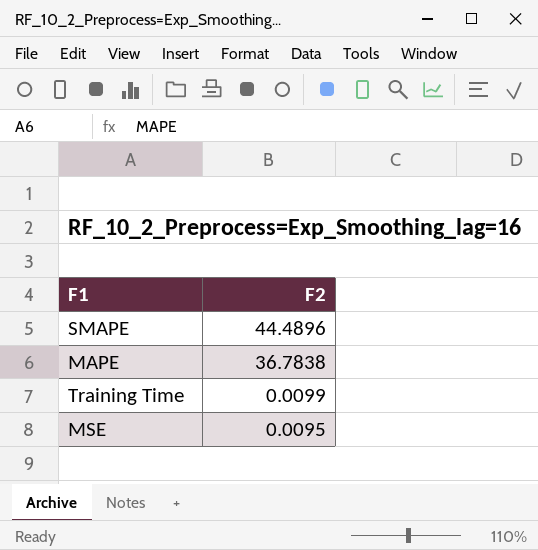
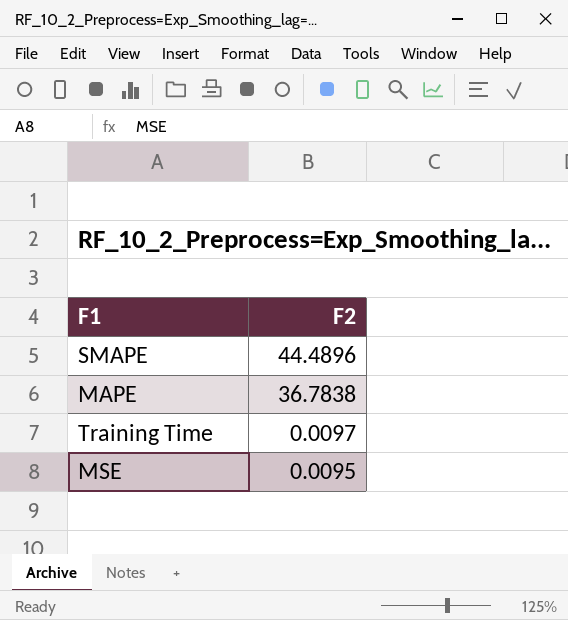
Training Time | F2: 0.0099 -> 0.0097

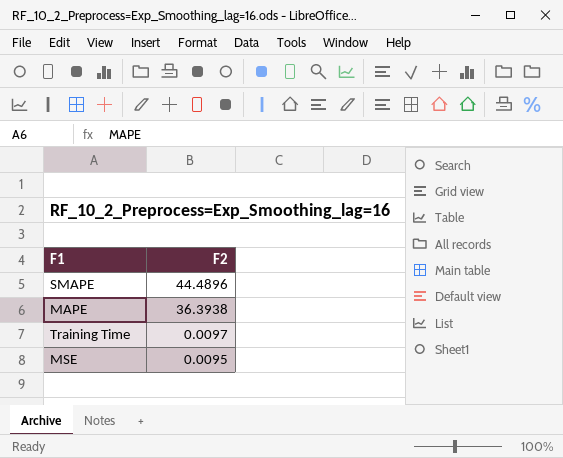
MAPE | F2: 36.7838 -> 36.3938

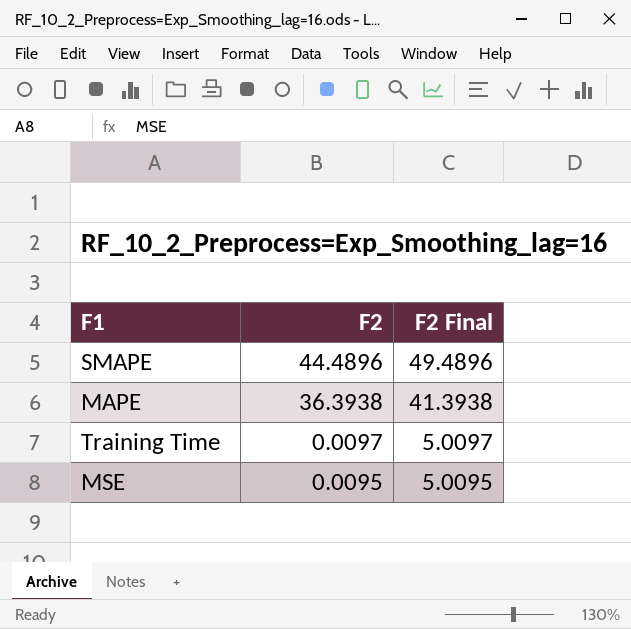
column F2 Final | formula: none -> [F2] + 5

